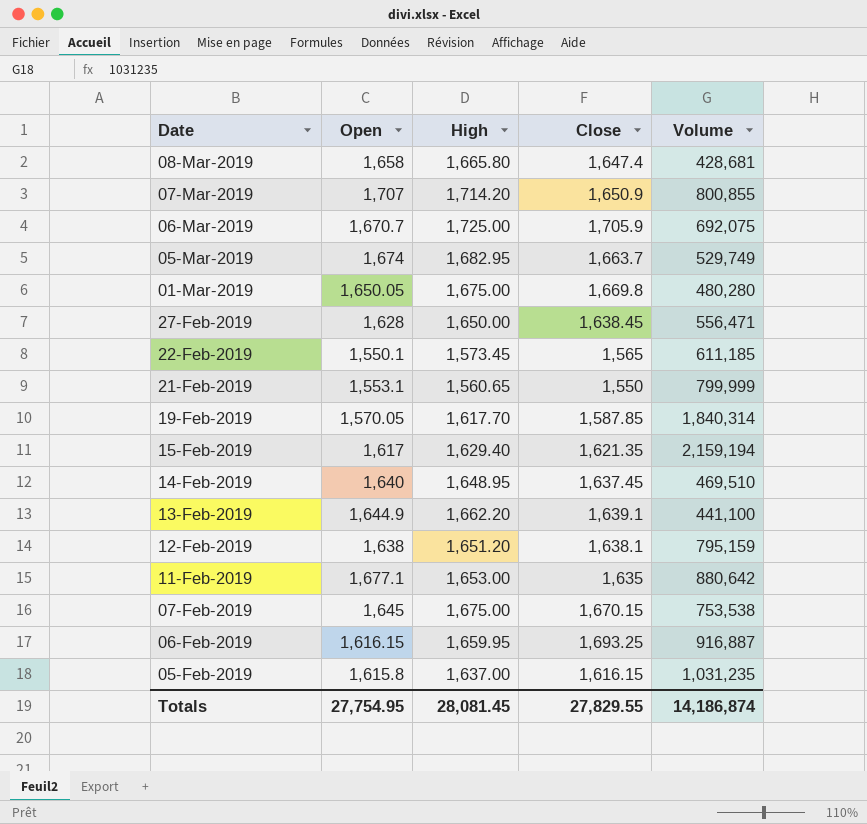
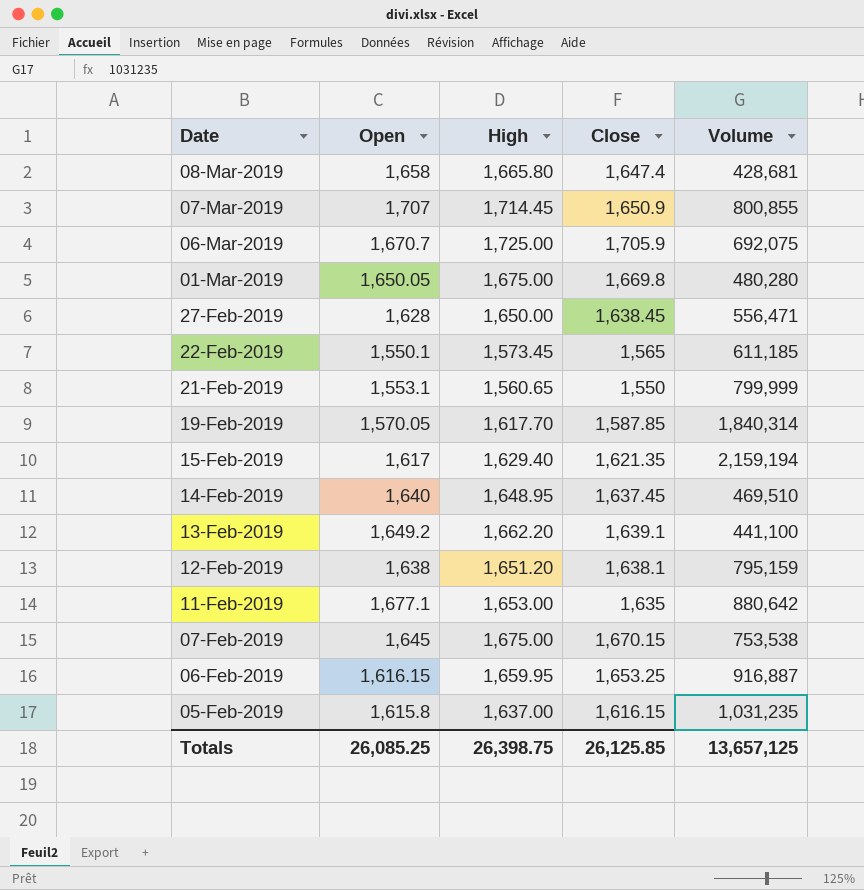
row 05-Mar-2019: 1,674 | 1,682.95 | 1,663.7 | 529,749 -> none
07-Mar-2019 | High: 1,714.20 -> 1,714.45
13-Feb-2019 | Open: 1,644.9 -> 1,649.2
06-Feb-2019 | Close: 1,693.25 -> 1,653.25
Totals | Open: 27,754.95 -> 26,085.25
Totals | High: 28,081.45 -> 26,398.75
Totals | Close: 27,829.55 -> 26,125.85
Totals | Volume: 14,186,874 -> 13,657,125

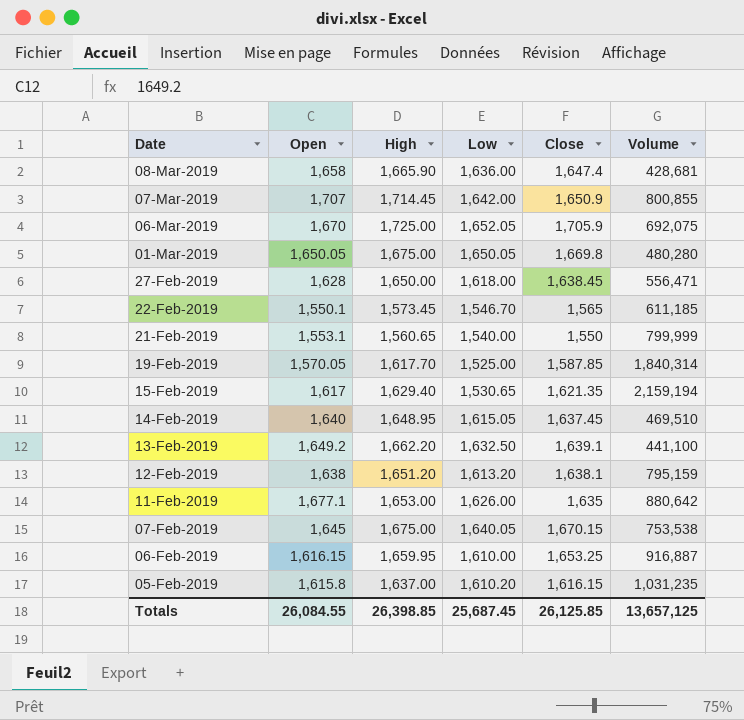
column Low | position: none -> 4
08-Mar-2019 | High: 1,665.80 -> 1,665.90
06-Mar-2019 | Open: 1,670.7 -> 1,670
Totals | Open: 26,085.25 -> 26,084.55
Totals | High: 26,398.75 -> 26,398.85

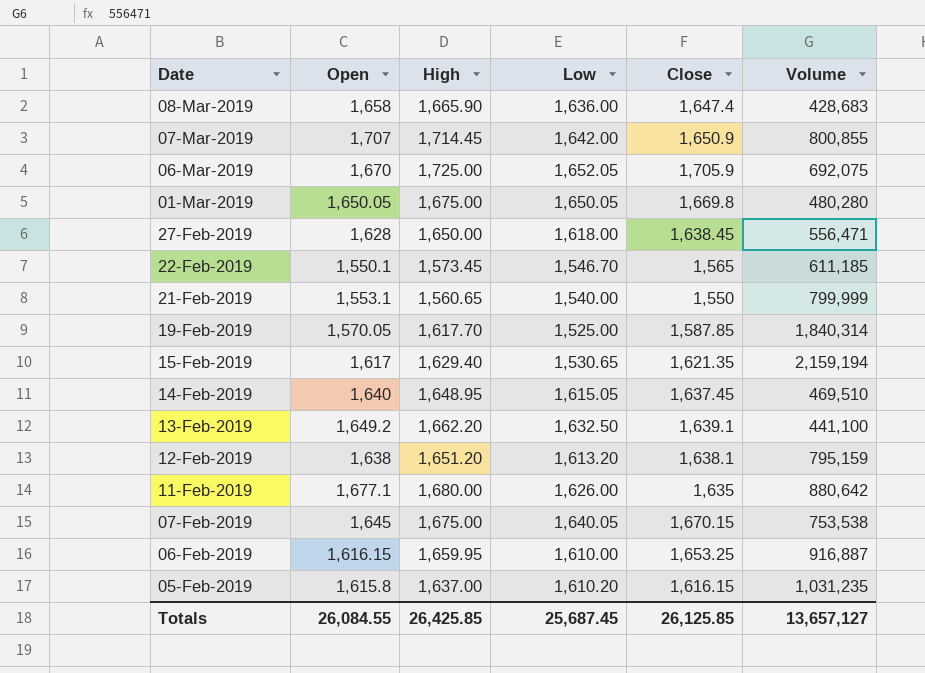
08-Mar-2019 | Volume: 428,681 -> 428,683
11-Feb-2019 | High: 1,653.00 -> 1,680.00
Totals | High: 26,398.85 -> 26,425.85
Totals | Volume: 13,657,125 -> 13,657,127

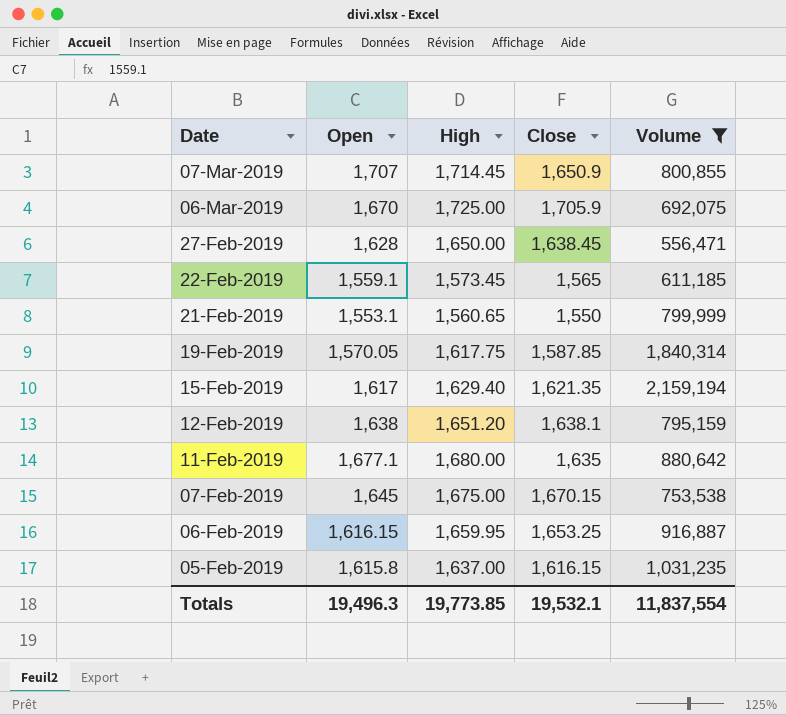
filter: none -> Volume >= 556,471
column Low | position: 4 -> none
22-Feb-2019 | Open: 1,550.1 -> 1,559.1
19-Feb-2019 | High: 1,617.70 -> 1,617.75
Totals | Open: 26,084.55 -> 19,496.3
Totals | High: 26,425.85 -> 19,773.85
Totals | Close: 26,125.85 -> 19,532.1
Totals | Volume: 13,657,127 -> 11,837,554

